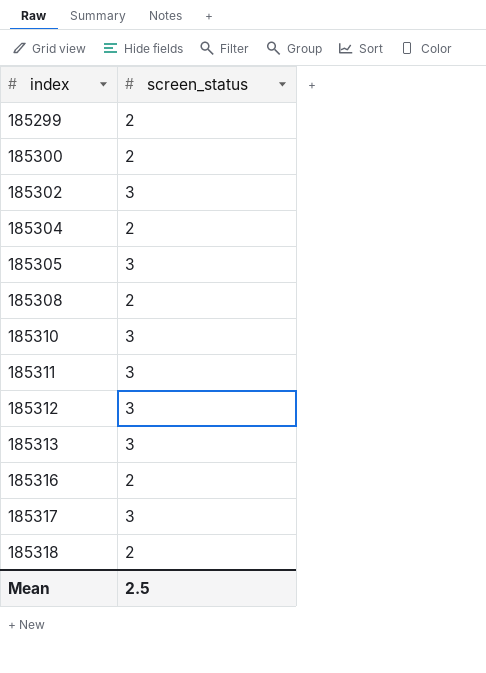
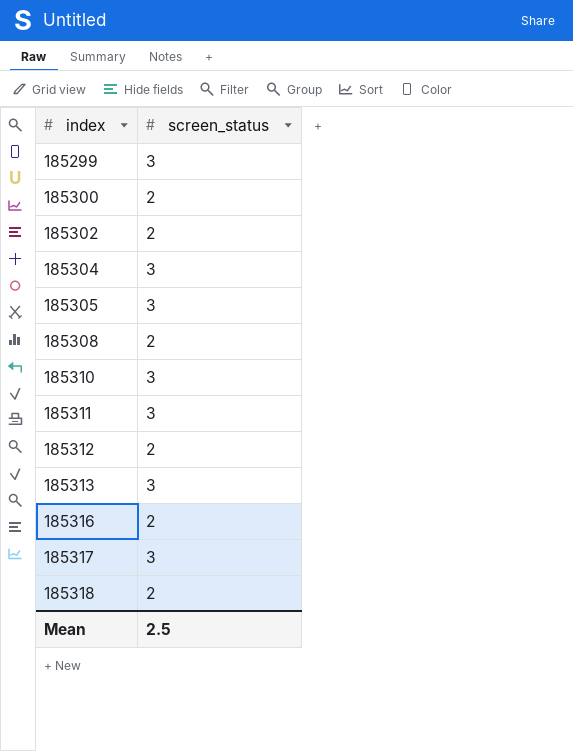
185299 | screen_status: 2 -> 3
185302 | screen_status: 3 -> 2
185304 | screen_status: 2 -> 3
185312 | screen_status: 3 -> 2

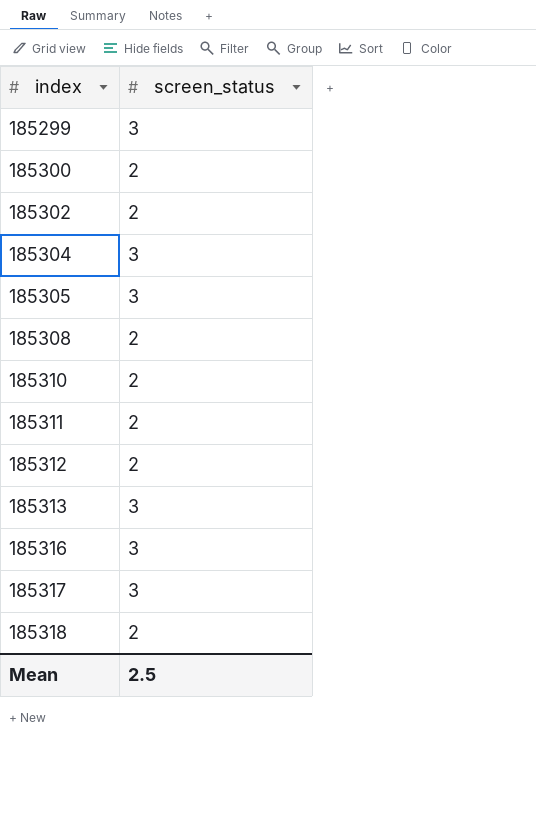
185310 | screen_status: 3 -> 2
185311 | screen_status: 3 -> 2
185316 | screen_status: 2 -> 3

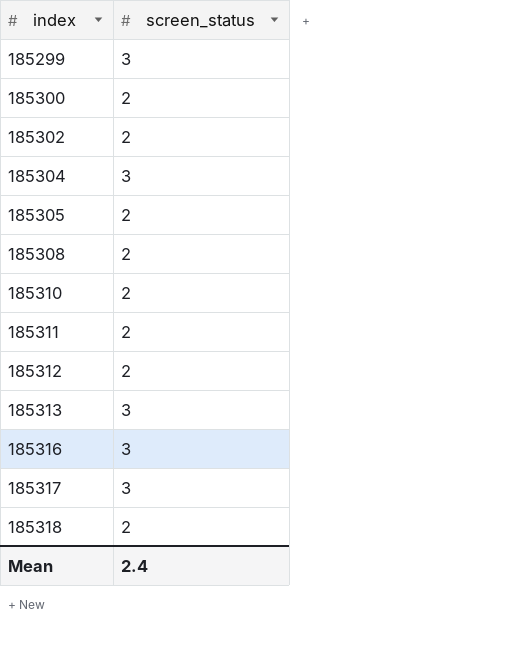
185305 | screen_status: 3 -> 2
Mean | screen_status: 2.5 -> 2.4

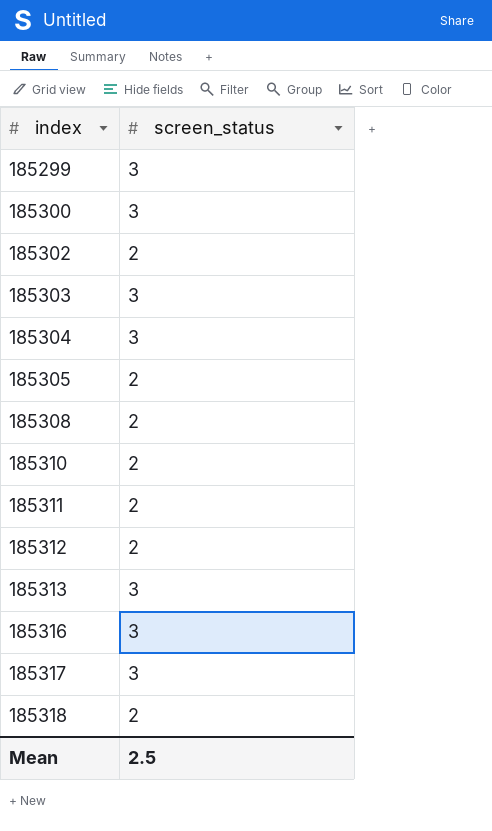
185300 | screen_status: 2 -> 3
row 185303: none -> 3
Mean | screen_status: 2.4 -> 2.5

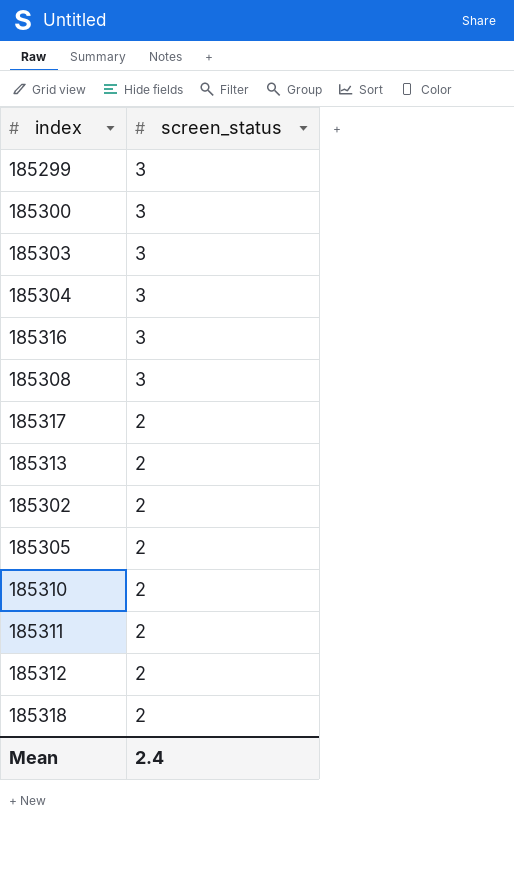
row order: index ascending -> screen_status descending
185308 | screen_status: 2 -> 3
185317 | screen_status: 3 -> 2
185313 | screen_status: 3 -> 2
Mean | screen_status: 2.5 -> 2.4

